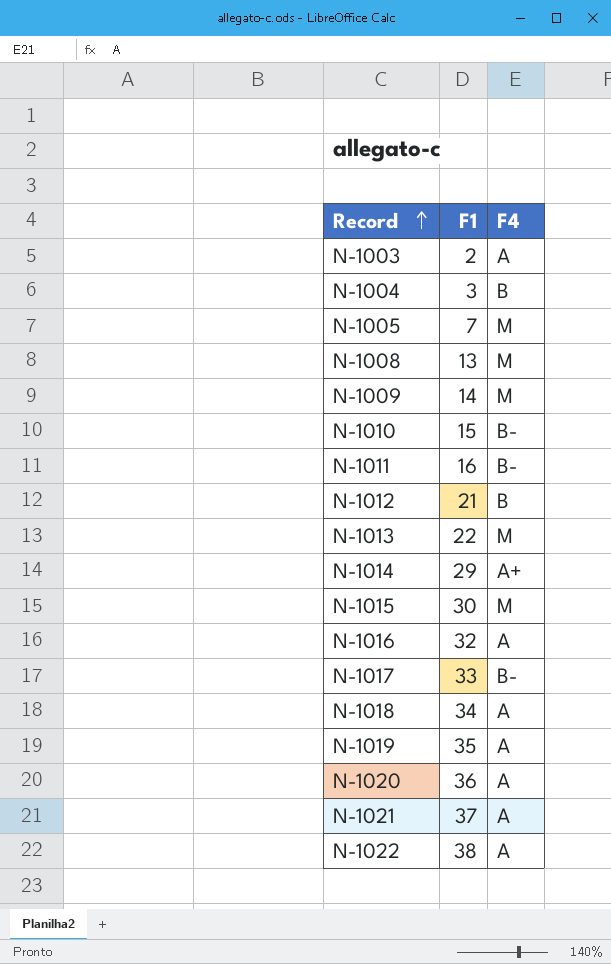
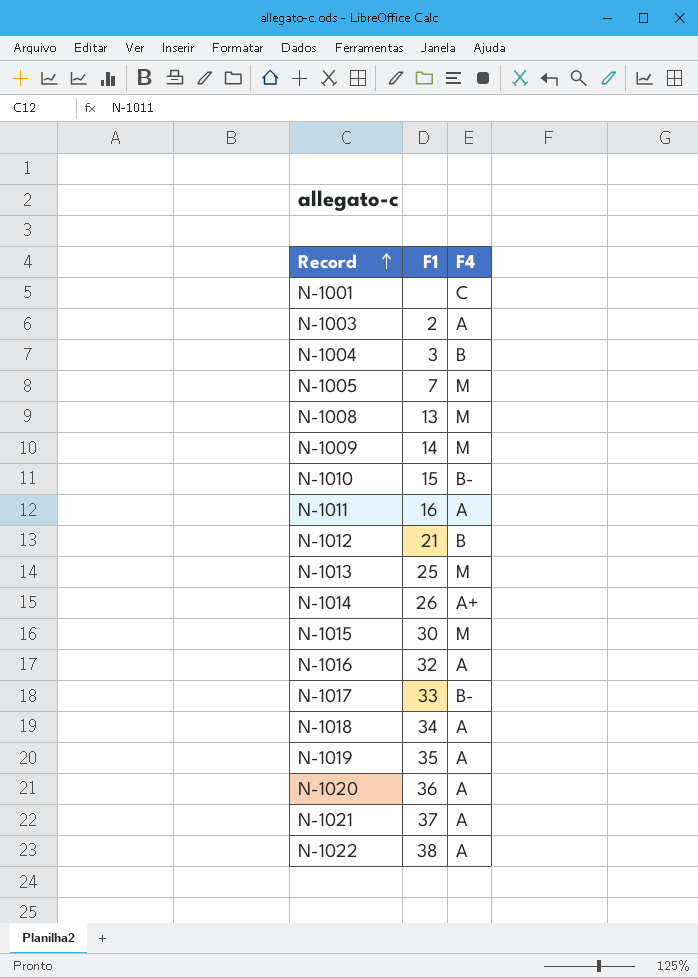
row N-1001: none -> none | C
N-1011 | F4: B- -> A
N-1013 | F1: 22 -> 25
N-1014 | F1: 29 -> 26

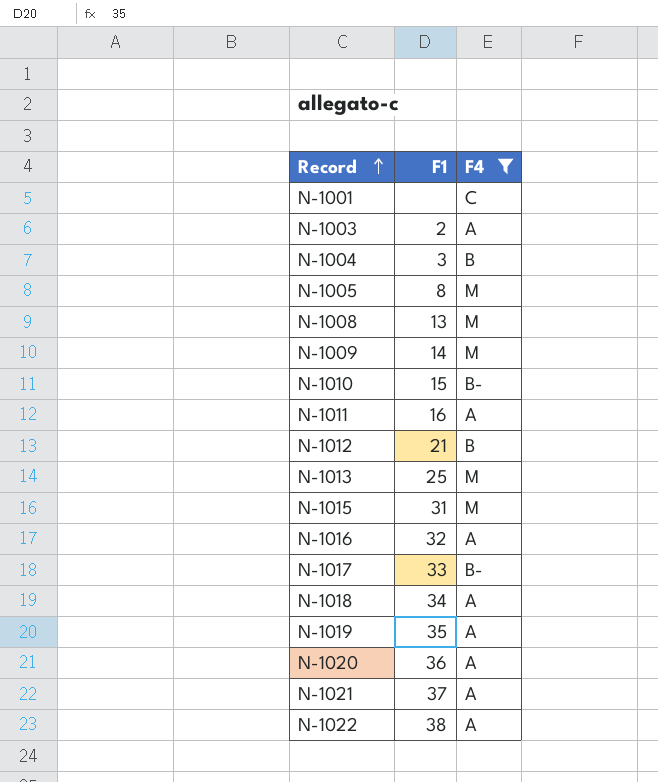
filter: none -> F4 != A+
N-1005 | F1: 7 -> 8
N-1015 | F1: 30 -> 31

